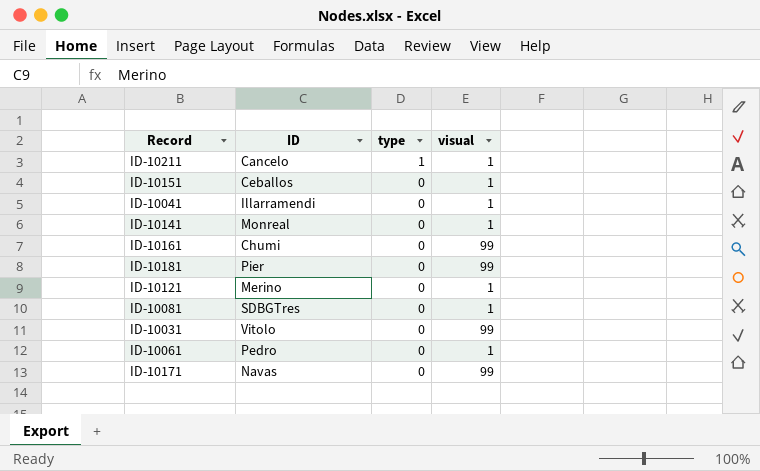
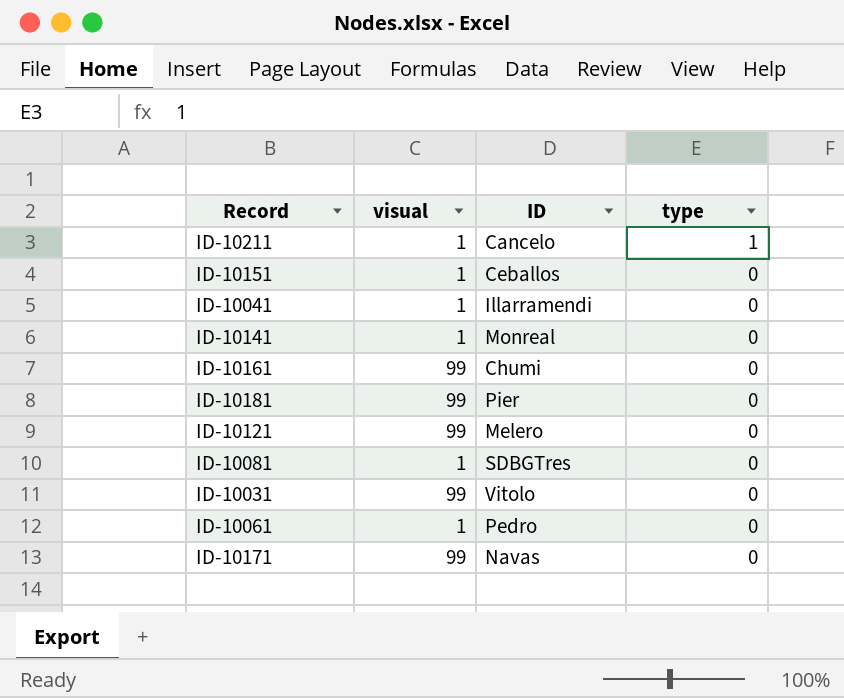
column visual | position: 4 -> 2
ID-10121 | visual: 1 -> 99
ID-10121 | ID: Merino -> Melero

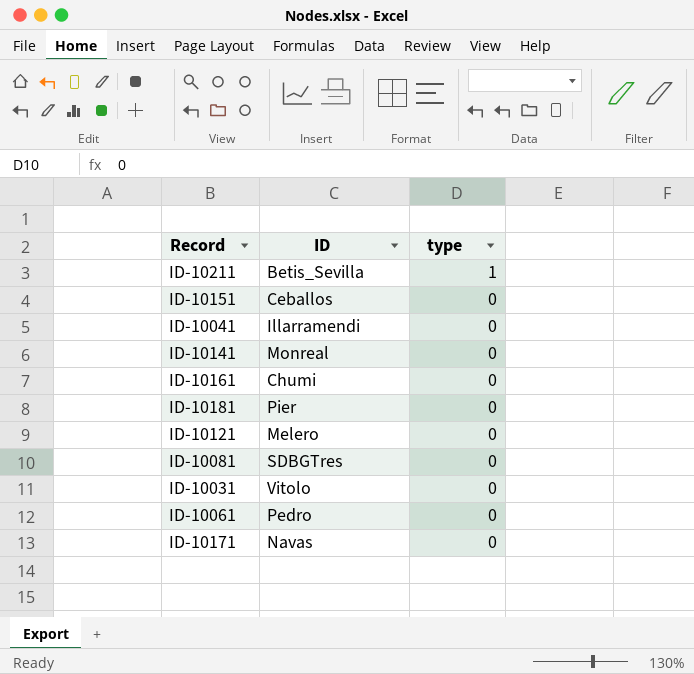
column visual | position: 2 -> none
ID-10211 | ID: Cancelo -> Betis_Sevilla

